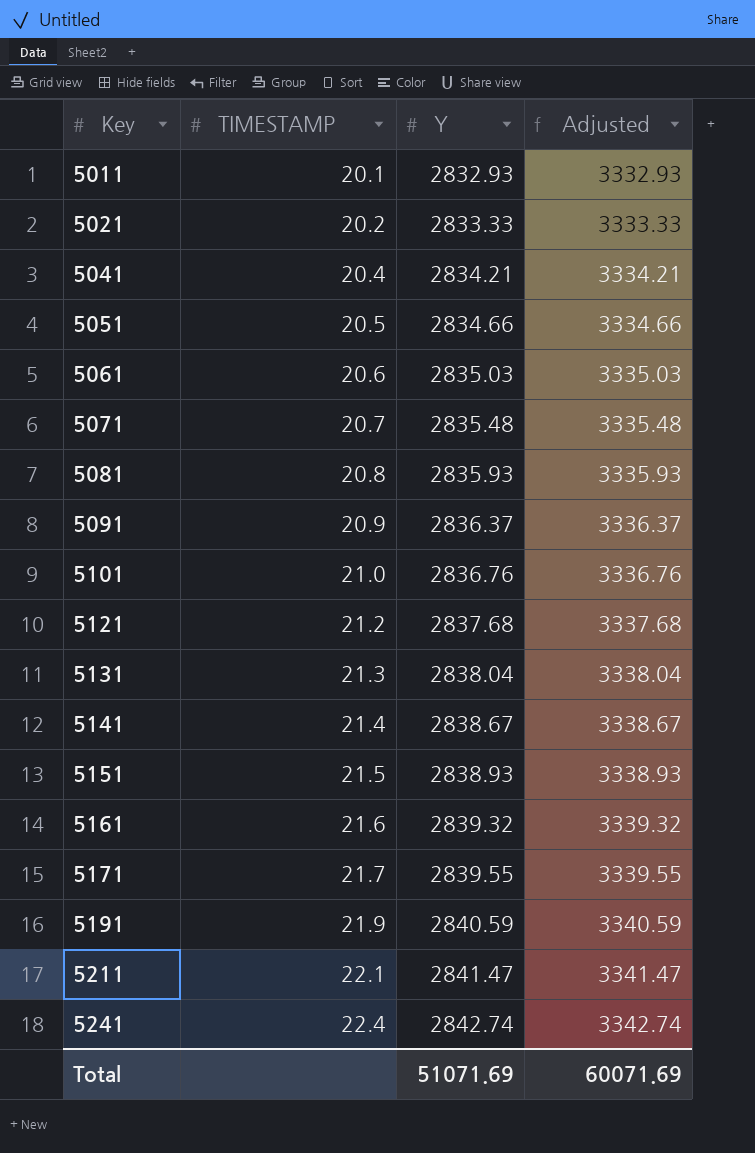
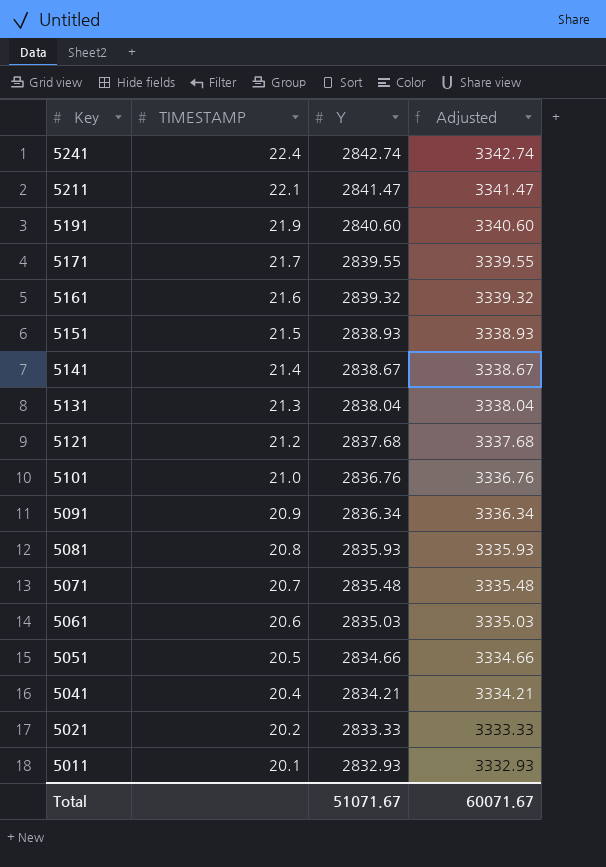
row order: Key ascending -> Key descending
5191 | Y: 2840.59 -> 2840.60
5191 | Adjusted: 3340.59 -> 3340.60
5091 | Y: 2836.37 -> 2836.34
5091 | Adjusted: 3336.37 -> 3336.34
Total | Y: 51071.69 -> 51071.67
Total | Adjusted: 60071.69 -> 60071.67

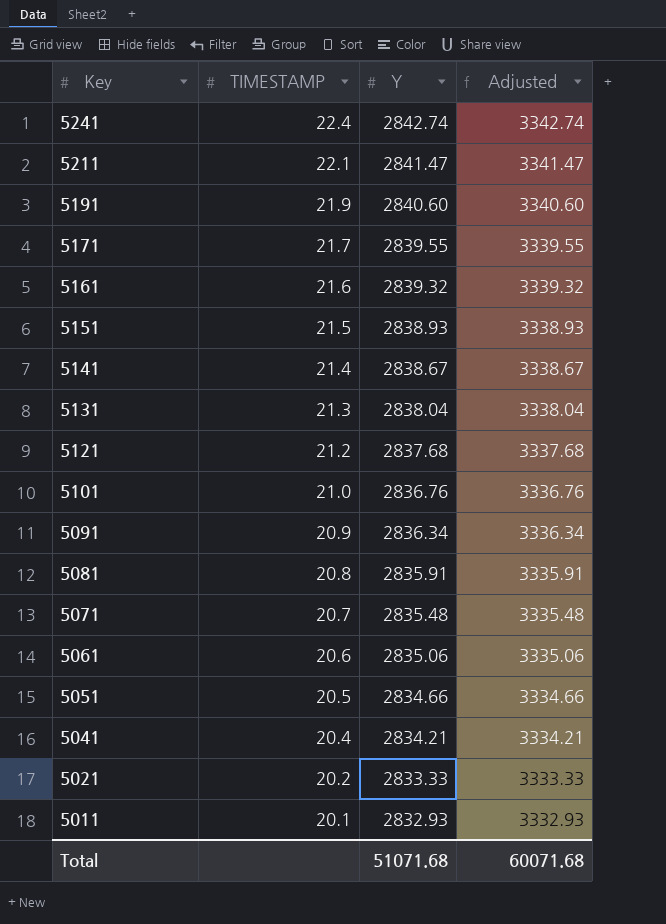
5081 | Y: 2835.93 -> 2835.91
5081 | Adjusted: 3335.93 -> 3335.91
5061 | Y: 2835.03 -> 2835.06
5061 | Adjusted: 3335.03 -> 3335.06
Total | Y: 51071.67 -> 51071.68
Total | Adjusted: 60071.67 -> 60071.68

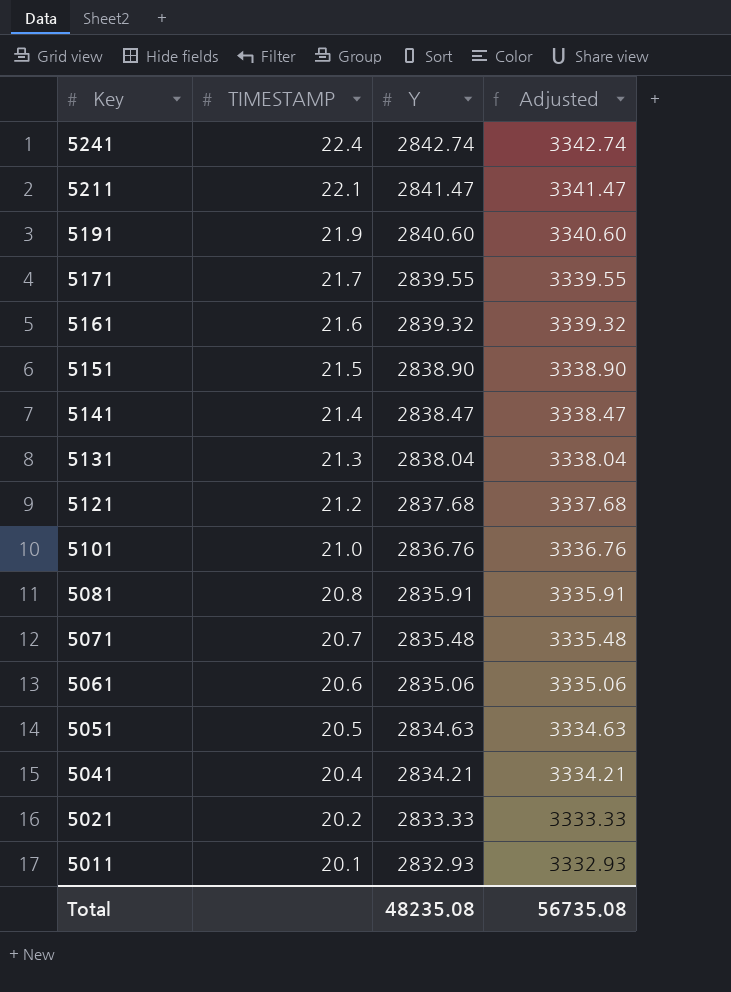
row 5091: 20.9 | 2836.34 | 3336.34 -> none
5151 | Y: 2838.93 -> 2838.90
5151 | Adjusted: 3338.93 -> 3338.90
5141 | Y: 2838.67 -> 2838.47
5141 | Adjusted: 3338.67 -> 3338.47
5051 | Y: 2834.66 -> 2834.63
5051 | Adjusted: 3334.66 -> 3334.63
Total | Y: 51071.68 -> 48235.08
Total | Adjusted: 60071.68 -> 56735.08

